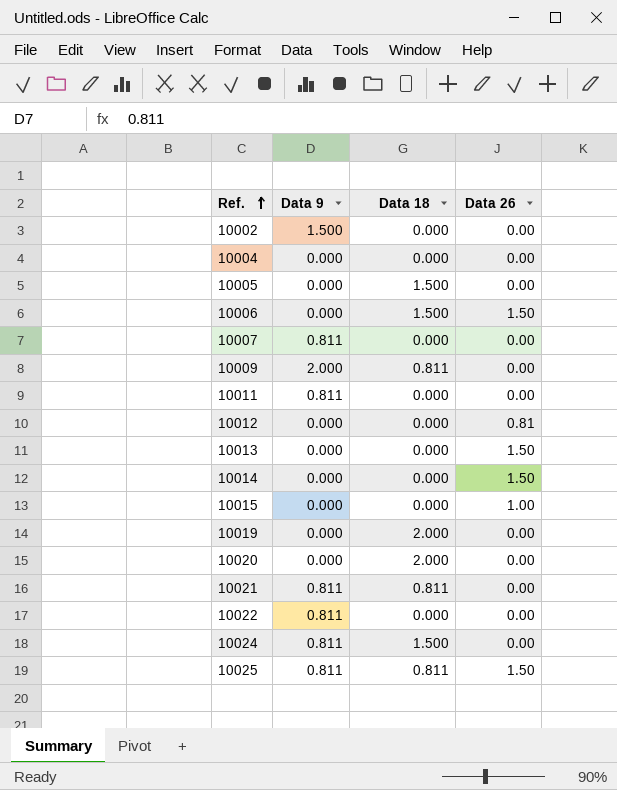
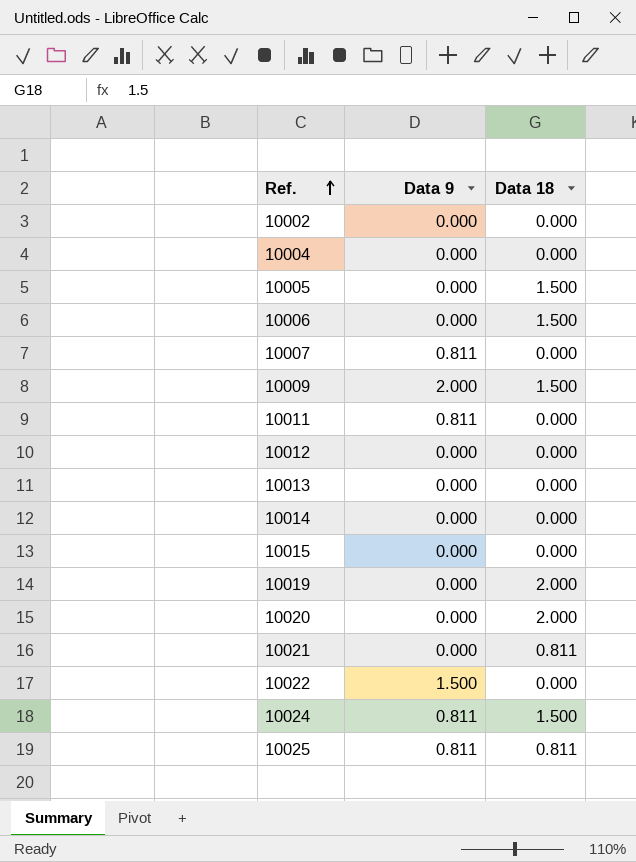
column Data 26 | position: 4 -> none
10002 | Data 9: 1.500 -> 0.000
10009 | Data 18: 0.811 -> 1.500
10021 | Data 9: 0.811 -> 0.000
10022 | Data 9: 0.811 -> 1.500

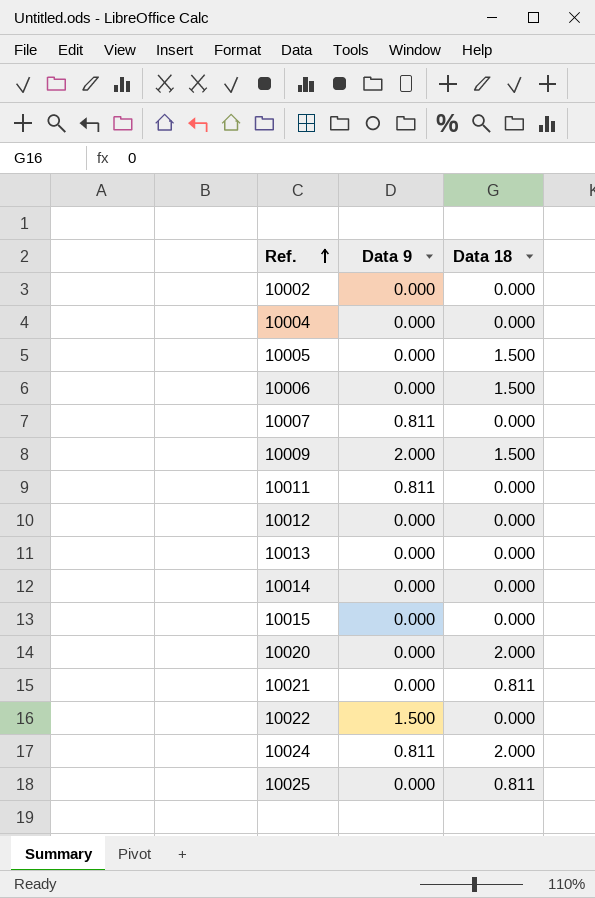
row 10019: 0.000 | 2.000 -> none
10024 | Data 18: 1.500 -> 2.000
10025 | Data 9: 0.811 -> 0.000

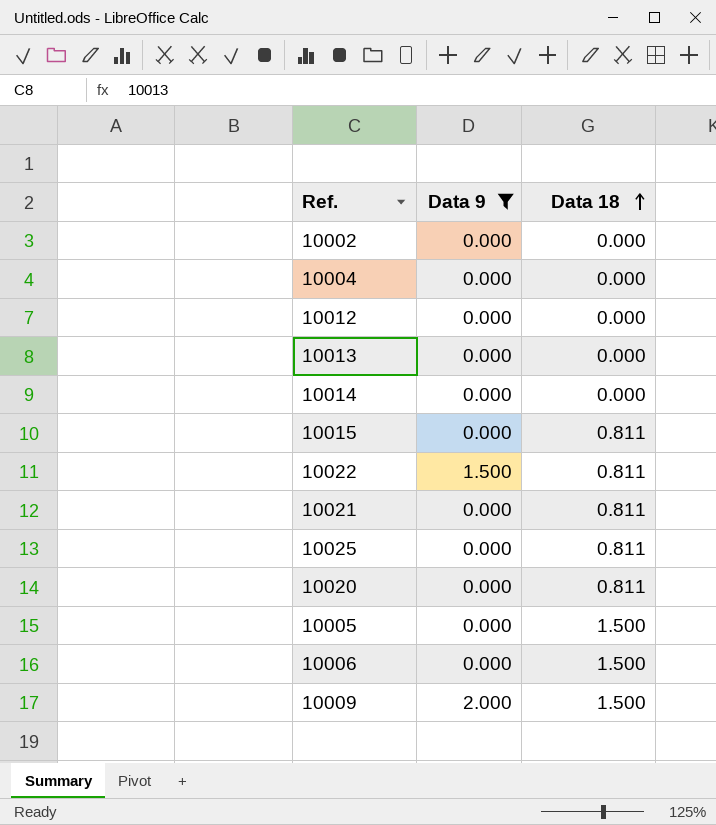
filter: none -> Data 9 != 0.811
row order: Ref. ascending -> Data 18 ascending
10015 | Data 18: 0.000 -> 0.811
10022 | Data 18: 0.000 -> 0.811
10020 | Data 18: 2.000 -> 0.811

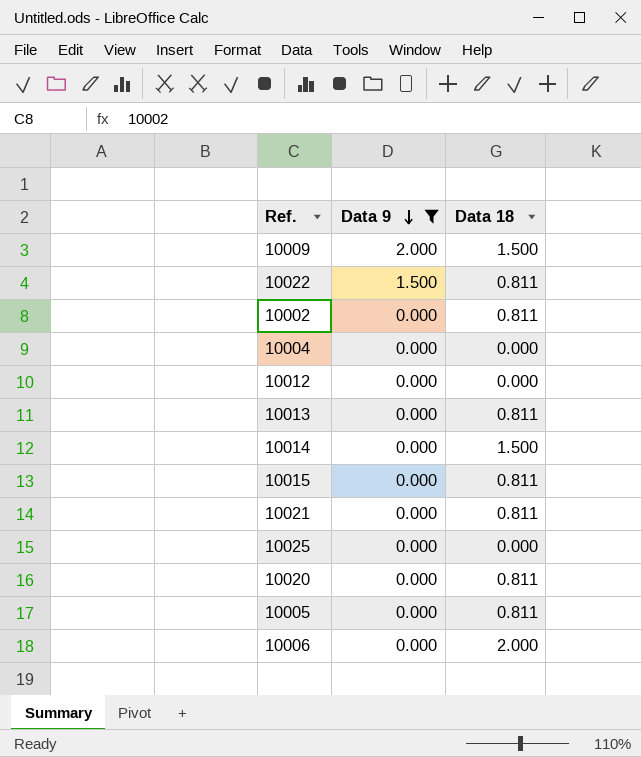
row order: Data 18 ascending -> Data 9 descending
10002 | Data 18: 0.000 -> 0.811
10013 | Data 18: 0.000 -> 0.811
10014 | Data 18: 0.000 -> 1.500
10025 | Data 18: 0.811 -> 0.000
10005 | Data 18: 1.500 -> 0.811
10006 | Data 18: 1.500 -> 2.000

